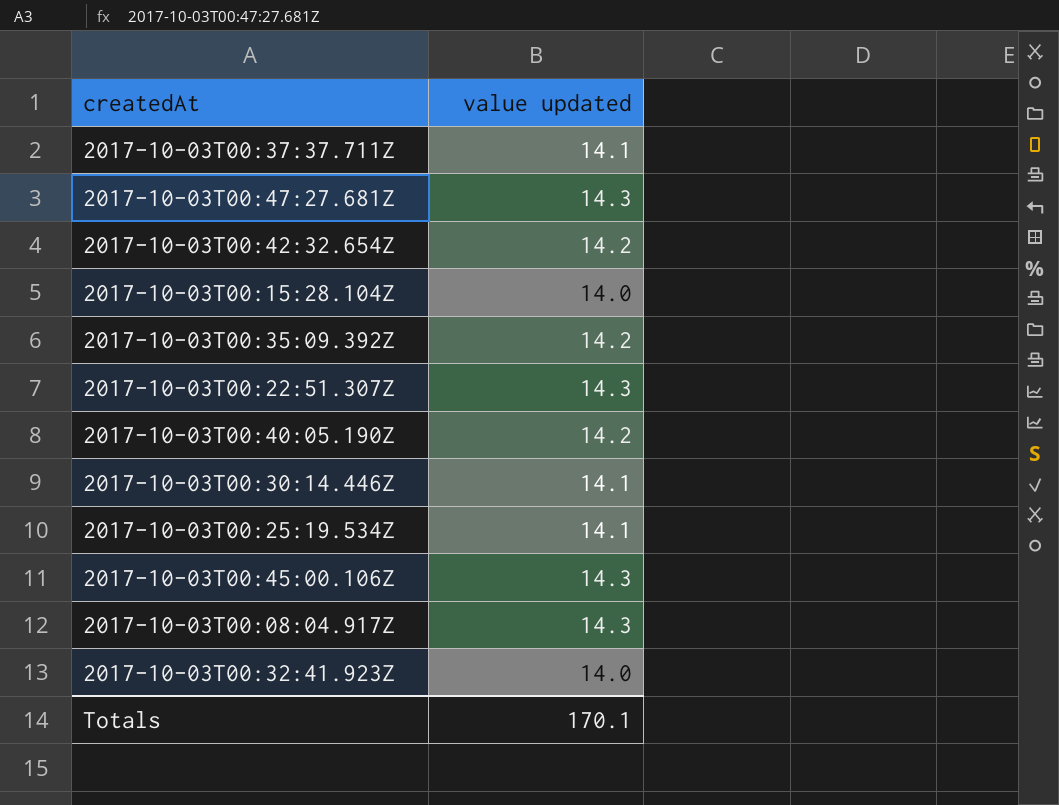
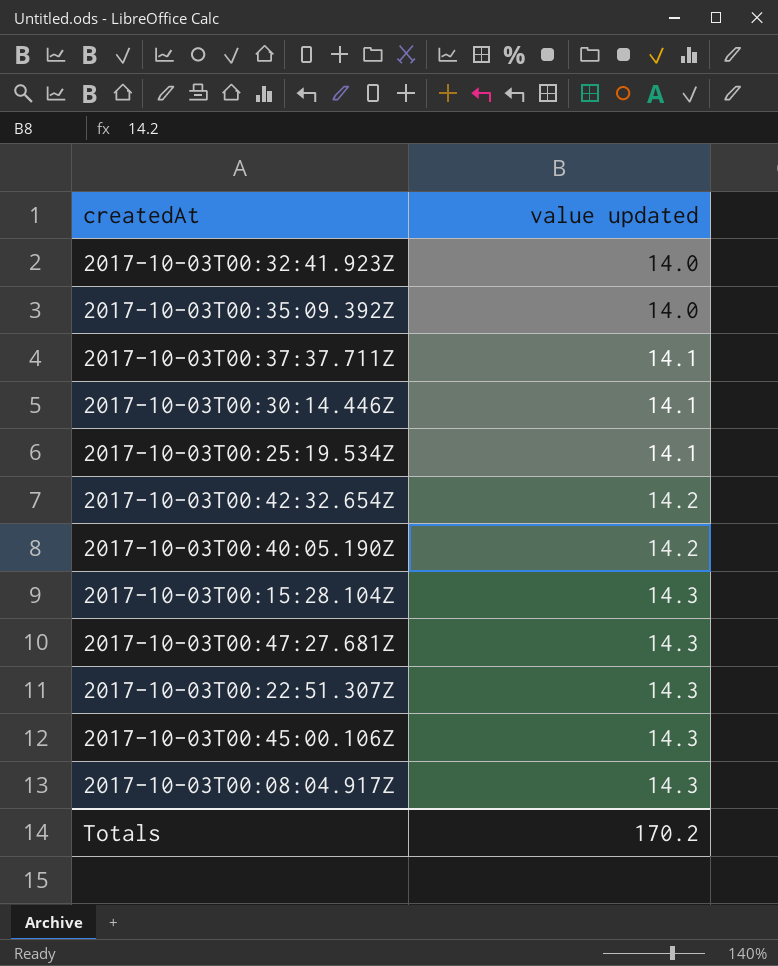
row order: none -> value updated ascending
2017-10-03T00:35:09.392Z | value updated: 14.2 -> 14.0
2017-10-03T00:15:28.104Z | value updated: 14.0 -> 14.3
Totals | value updated: 170.1 -> 170.2

